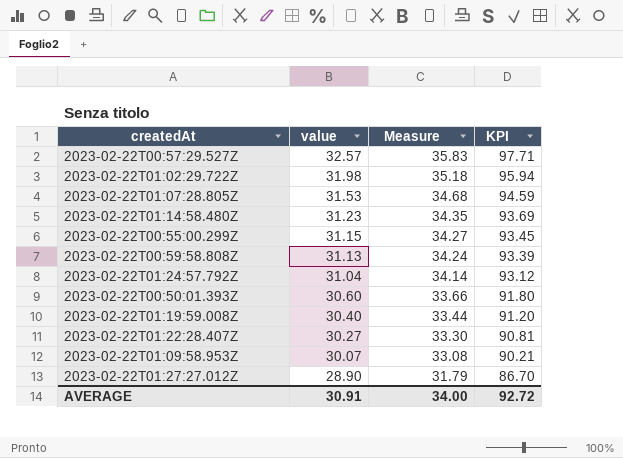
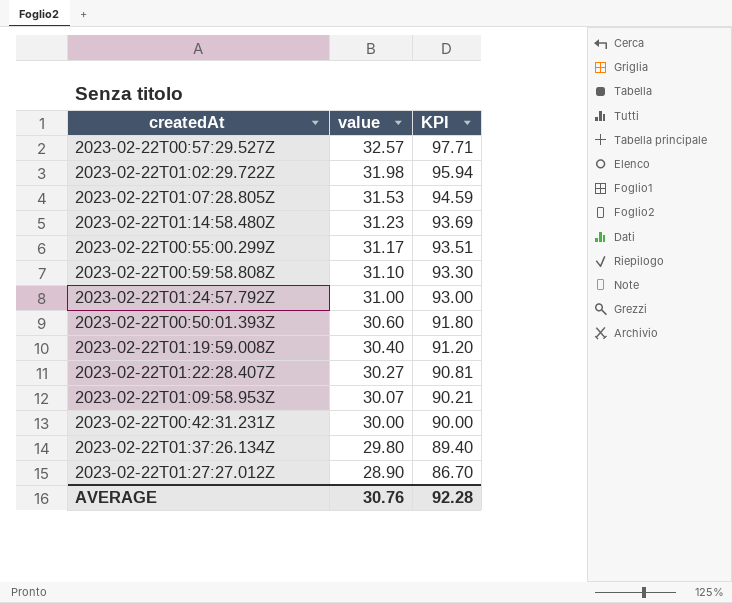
column Measure | formula: [value] * 1.1 -> none
2023-02-22T00:55:00.299Z | value: 31.15 -> 31.17
2023-02-22T00:55:00.299Z | KPI: 93.45 -> 93.51
2023-02-22T00:59:58.808Z | value: 31.13 -> 31.10
2023-02-22T00:59:58.808Z | KPI: 93.39 -> 93.30
2023-02-22T01:24:57.792Z | value: 31.04 -> 31.00
2023-02-22T01:24:57.792Z | KPI: 93.12 -> 93.00
row 2023-02-22T00:42:31.231Z: none -> 30.00 | 90.00
row 2023-02-22T01:37:26.134Z: none -> 29.80 | 89.40
AVERAGE | value: 30.91 -> 30.76
AVERAGE | KPI: 92.72 -> 92.28

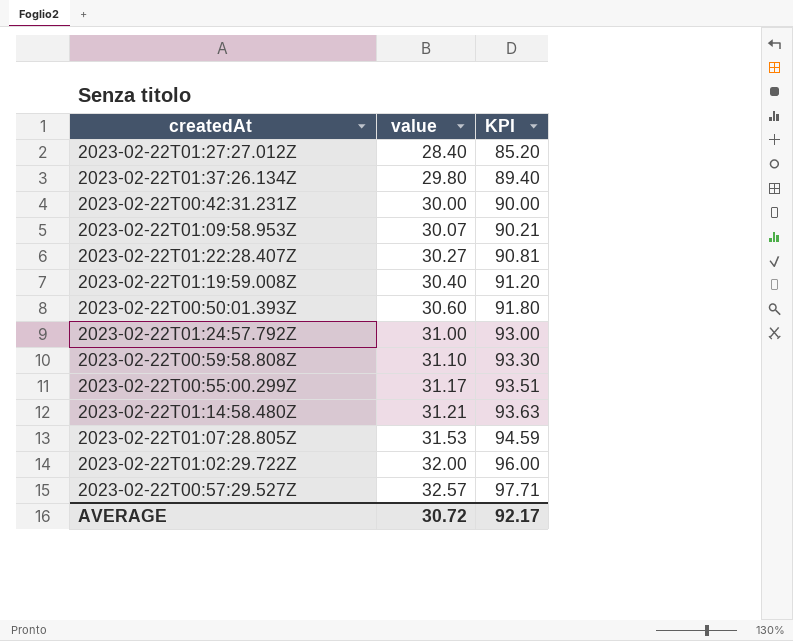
row order: value descending -> value ascending
2023-02-22T01:27:27.012Z | value: 28.90 -> 28.40
2023-02-22T01:27:27.012Z | KPI: 86.70 -> 85.20
2023-02-22T01:14:58.480Z | value: 31.23 -> 31.21
2023-02-22T01:14:58.480Z | KPI: 93.69 -> 93.63
2023-02-22T01:02:29.722Z | value: 31.98 -> 32.00
2023-02-22T01:02:29.722Z | KPI: 95.94 -> 96.00
AVERAGE | value: 30.76 -> 30.72
AVERAGE | KPI: 92.28 -> 92.17

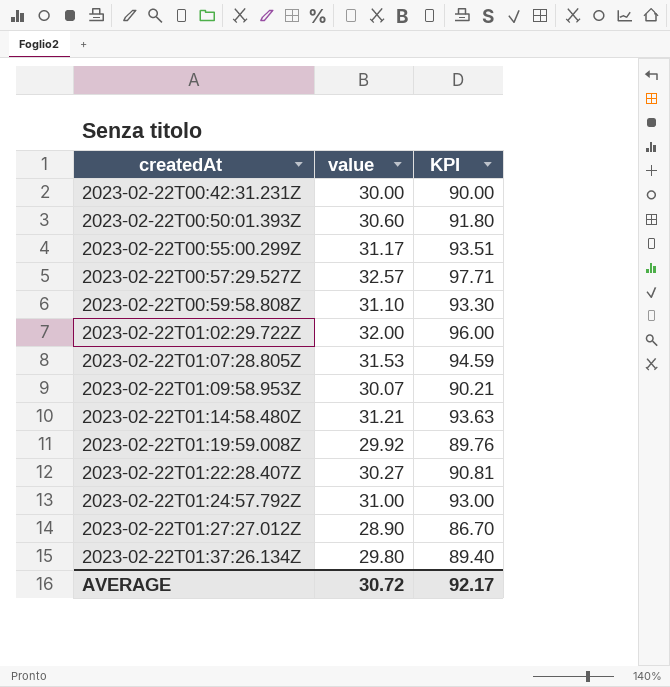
row order: value ascending -> createdAt ascending
2023-02-22T01:19:59.008Z | value: 30.40 -> 29.92
2023-02-22T01:19:59.008Z | KPI: 91.20 -> 89.76
2023-02-22T01:27:27.012Z | value: 28.40 -> 28.90
2023-02-22T01:27:27.012Z | KPI: 85.20 -> 86.70

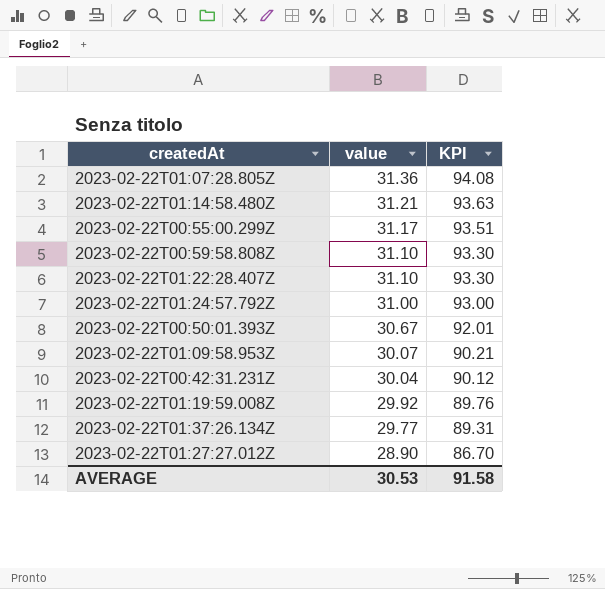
row order: createdAt ascending -> value descending
row 2023-02-22T00:57:29.527Z: 32.57 | 97.71 -> none
row 2023-02-22T01:02:29.722Z: 32.00 | 96.00 -> none
2023-02-22T01:07:28.805Z | value: 31.53 -> 31.36
2023-02-22T01:07:28.805Z | KPI: 94.59 -> 94.08
2023-02-22T01:22:28.407Z | value: 30.27 -> 31.10
2023-02-22T01:22:28.407Z | KPI: 90.81 -> 93.30
2023-02-22T00:50:01.393Z | value: 30.60 -> 30.67
2023-02-22T00:50:01.393Z | KPI: 91.80 -> 92.01
2023-02-22T00:42:31.231Z | value: 30.00 -> 30.04
2023-02-22T00:42:31.231Z | KPI: 90.00 -> 90.12
2023-02-22T01:37:26.134Z | value: 29.80 -> 29.77
2023-02-22T01:37:26.134Z | KPI: 89.40 -> 89.31
AVERAGE | value: 30.72 -> 30.53
AVERAGE | KPI: 92.17 -> 91.58

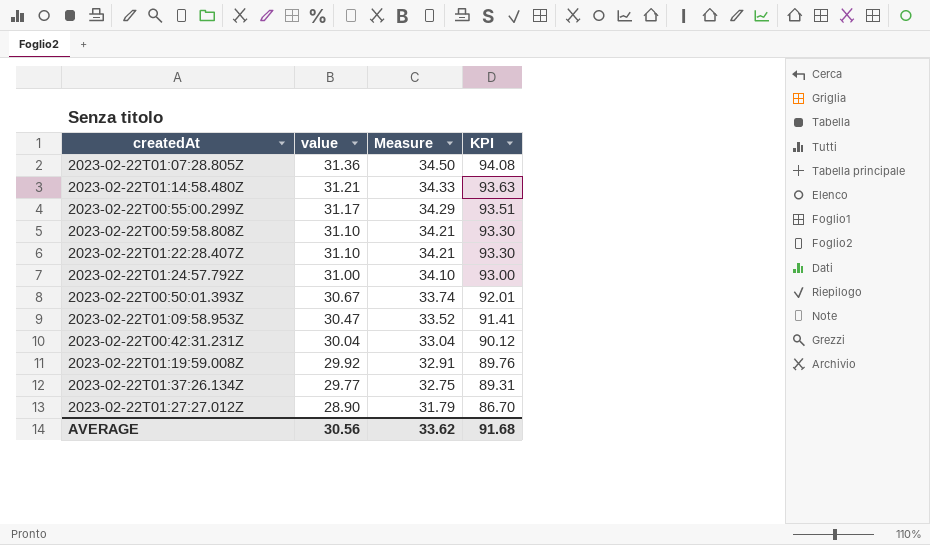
column Measure | formula: none -> [value] * 1.1
2023-02-22T01:09:58.953Z | value: 30.07 -> 30.47
2023-02-22T01:09:58.953Z | KPI: 90.21 -> 91.41
AVERAGE | value: 30.53 -> 30.56
AVERAGE | KPI: 91.58 -> 91.68

